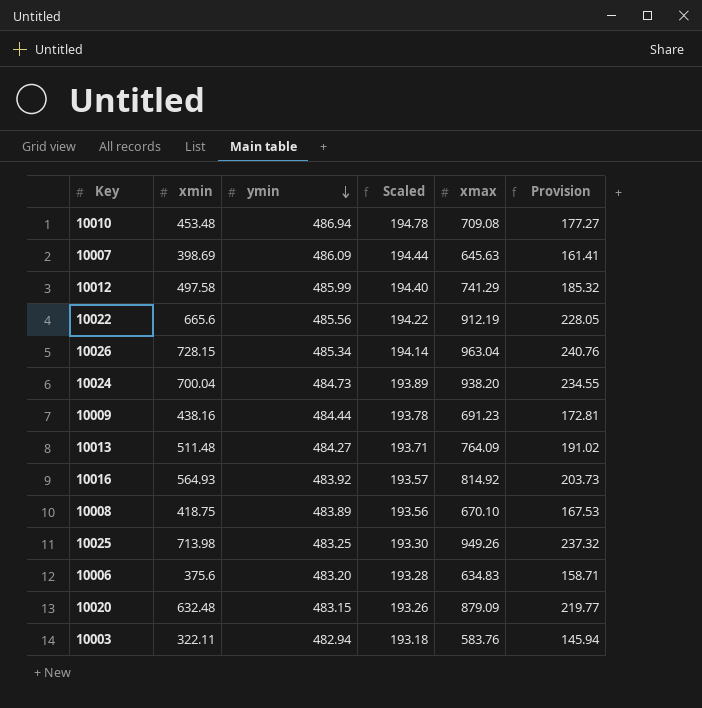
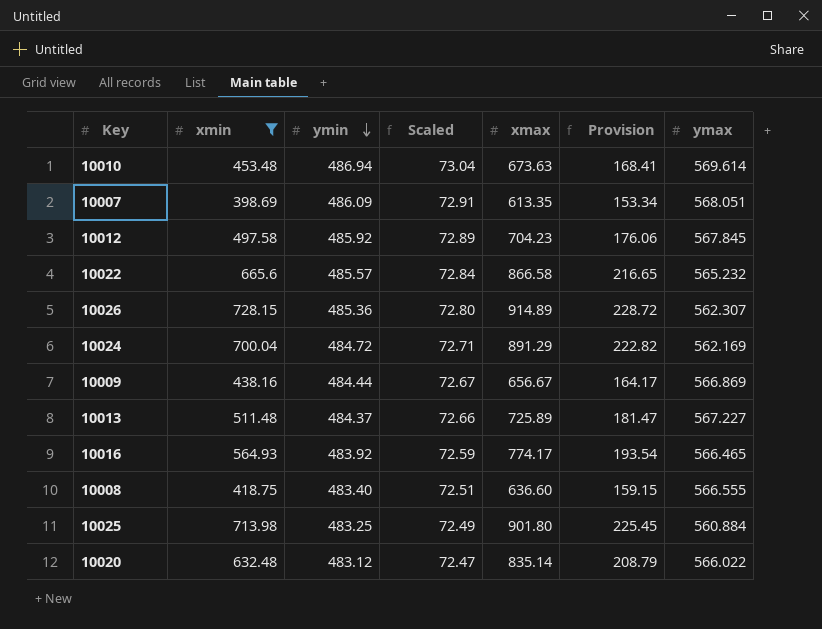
filter: none -> xmin >= 398.69
column Scaled | formula: [ymin] * 0.4 -> [ymin] * 0.15
column ymax | position: none -> 7
10010 | xmax: 709.08 -> 673.63
10010 | Provision: 177.27 -> 168.41
10007 | xmax: 645.63 -> 613.35
10007 | Provision: 161.41 -> 153.34
10012 | ymin: 485.99 -> 485.92
10012 | xmax: 741.29 -> 704.23
10012 | Provision: 185.32 -> 176.06
10022 | ymin: 485.56 -> 485.57
10022 | xmax: 912.19 -> 866.58
10022 | Provision: 228.05 -> 216.65
10026 | ymin: 485.34 -> 485.36
10026 | xmax: 963.04 -> 914.89
10026 | Provision: 240.76 -> 228.72
10024 | ymin: 484.73 -> 484.72
10024 | xmax: 938.20 -> 891.29
10024 | Provision: 234.55 -> 222.82
10009 | xmax: 691.23 -> 656.67
10009 | Provision: 172.81 -> 164.17
10013 | ymin: 484.27 -> 484.37
10013 | xmax: 764.09 -> 725.89
10013 | Provision: 191.02 -> 181.47
10016 | xmax: 814.92 -> 774.17
10016 | Provision: 203.73 -> 193.54
10008 | ymin: 483.89 -> 483.40
10008 | xmax: 670.10 -> 636.60
10008 | Provision: 167.53 -> 159.15
10025 | xmax: 949.26 -> 901.80
10025 | Provision: 237.32 -> 225.45
10020 | ymin: 483.15 -> 483.12
10020 | xmax: 879.09 -> 835.14
10020 | Provision: 219.77 -> 208.79

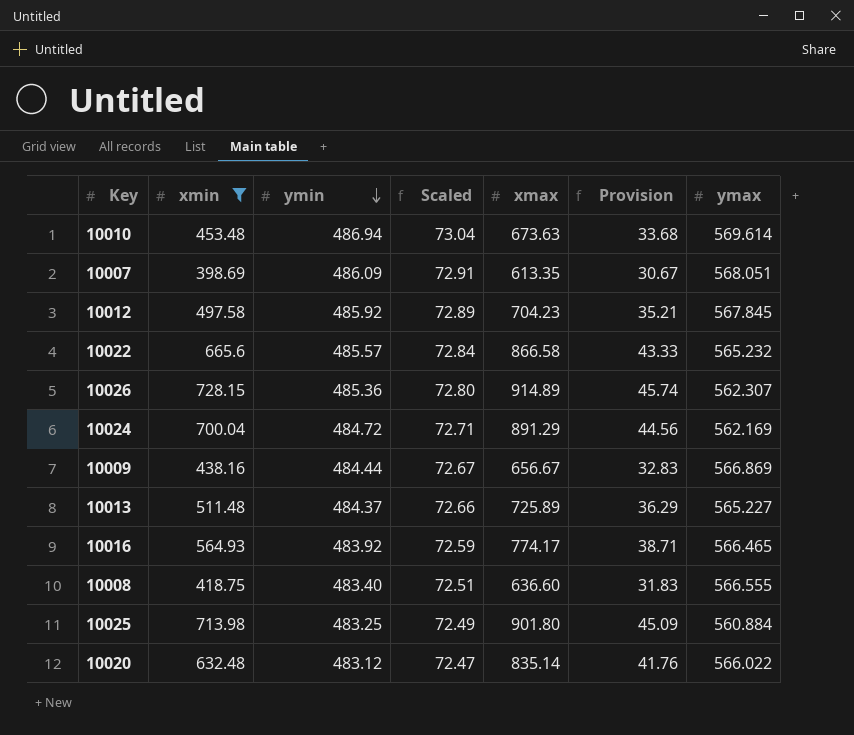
column Provision | formula: [xmax] * 0.25 -> [xmax] * 0.05
10013 | ymax: 567.227 -> 565.227

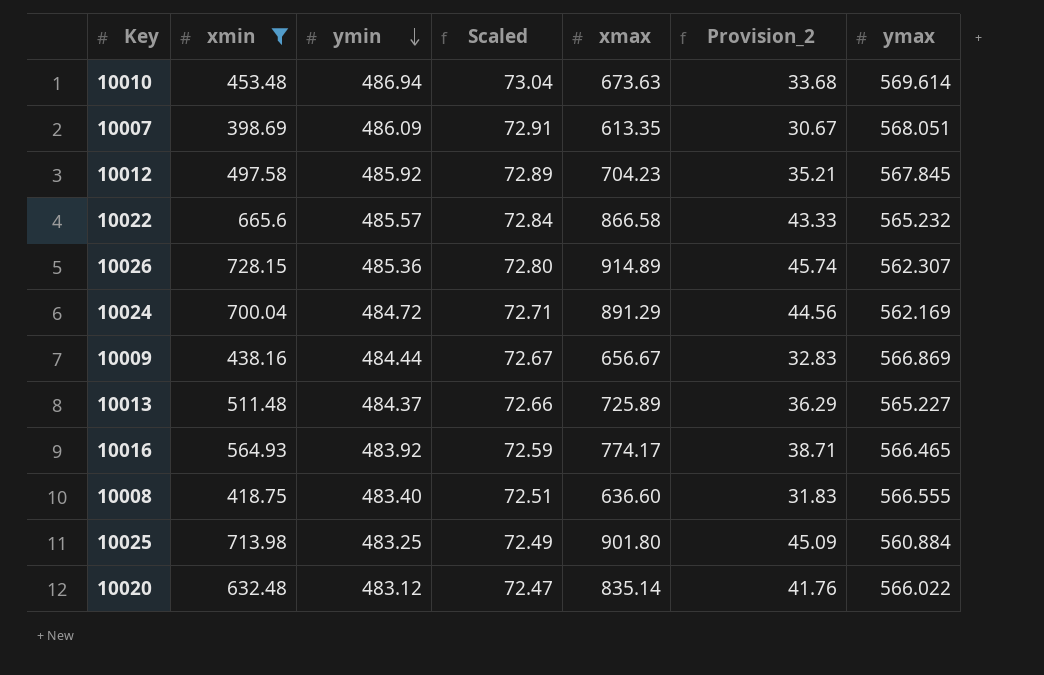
column name: Provision -> Provision_2

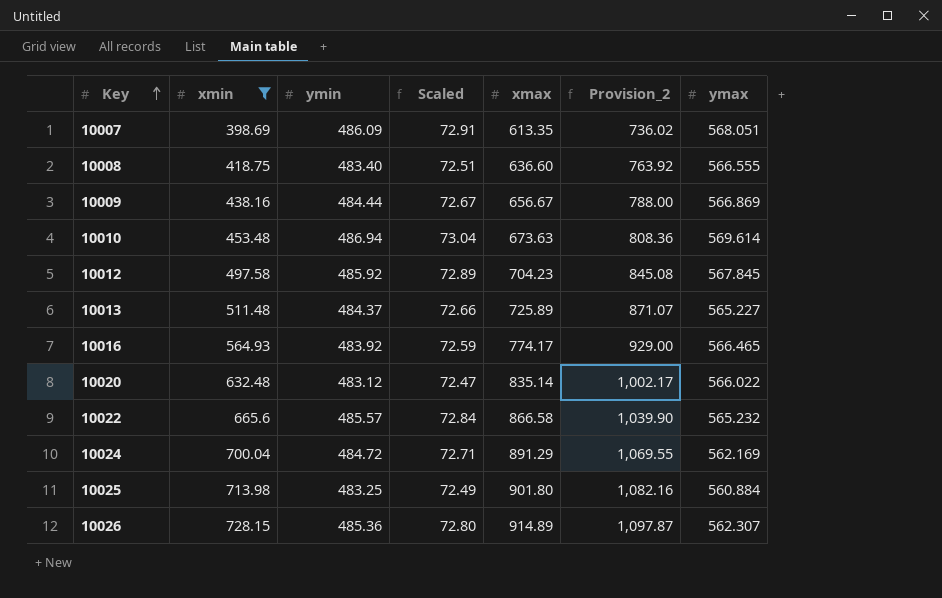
row order: ymin descending -> Key ascending
column Provision_2 | formula: [xmax] * 0.05 -> [xmax] * 1.2

